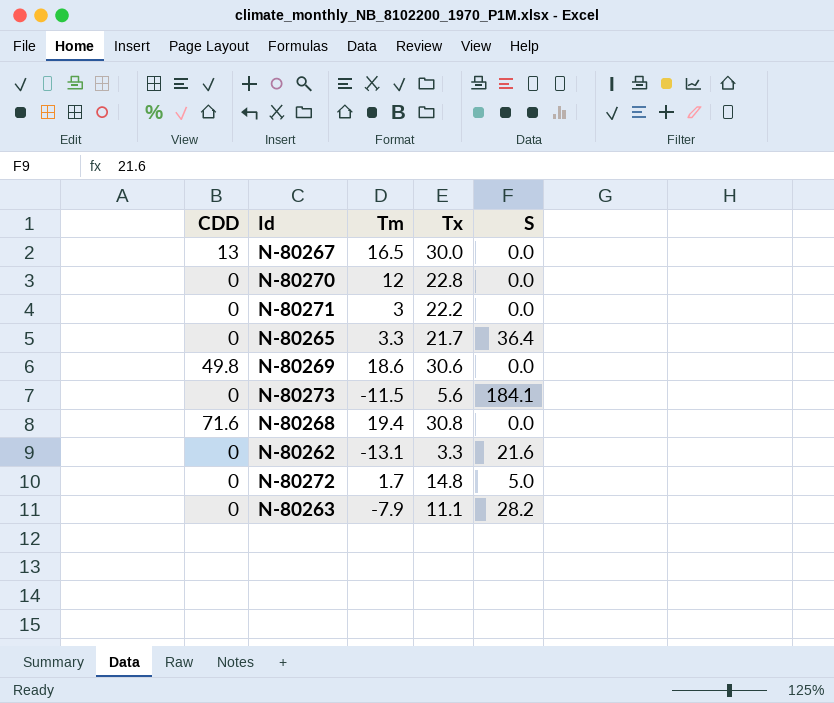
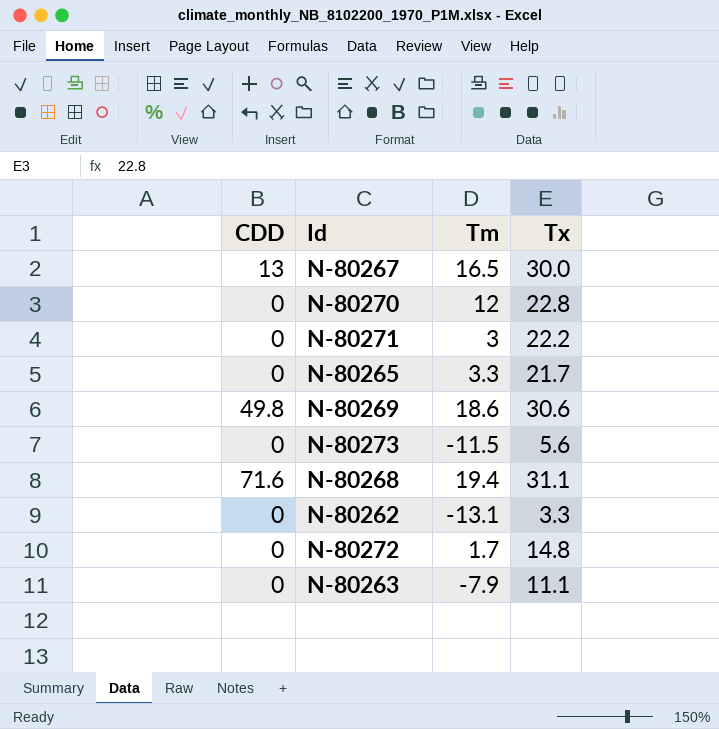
column S | position: 5 -> none
N-80268 | Tx: 30.8 -> 31.1

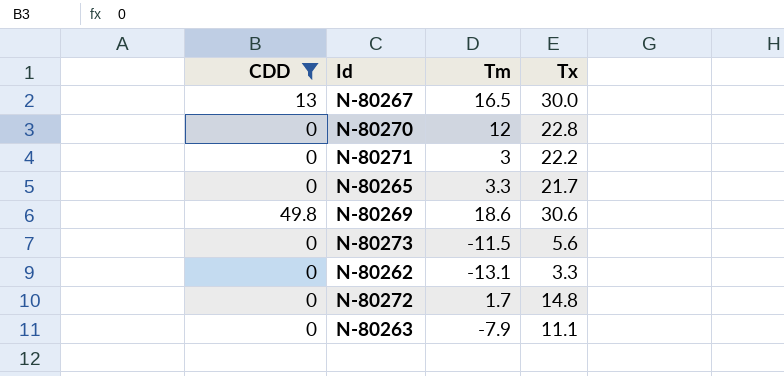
filter: none -> CDD != 71.6

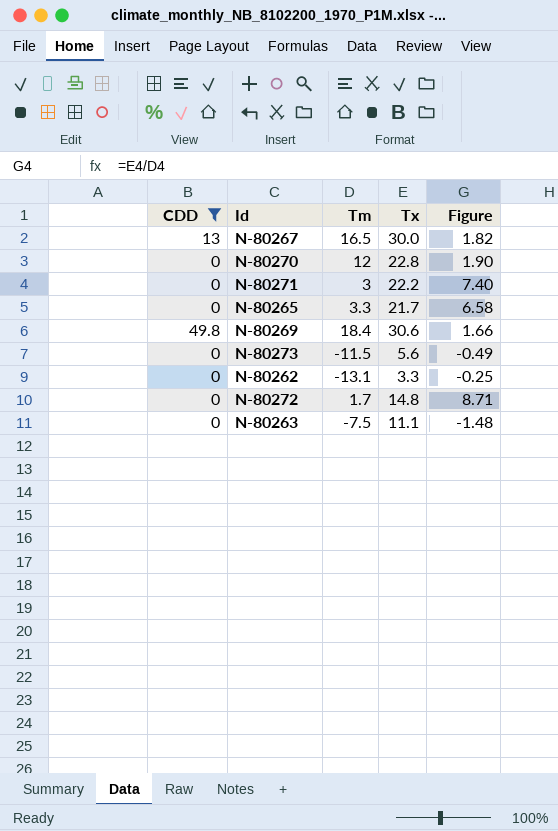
column Figure | formula: none -> [Tx] / [Tm]
N-80269 | Tm: 18.6 -> 18.4
N-80263 | Tm: -7.9 -> -7.5

